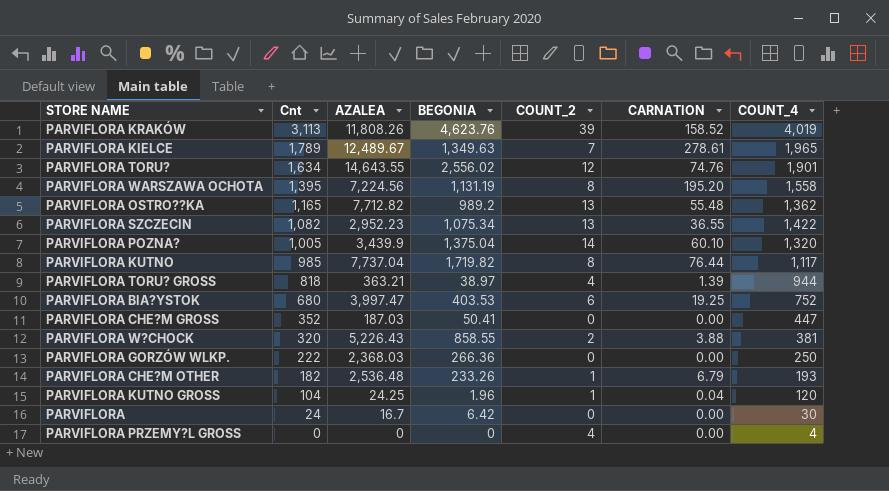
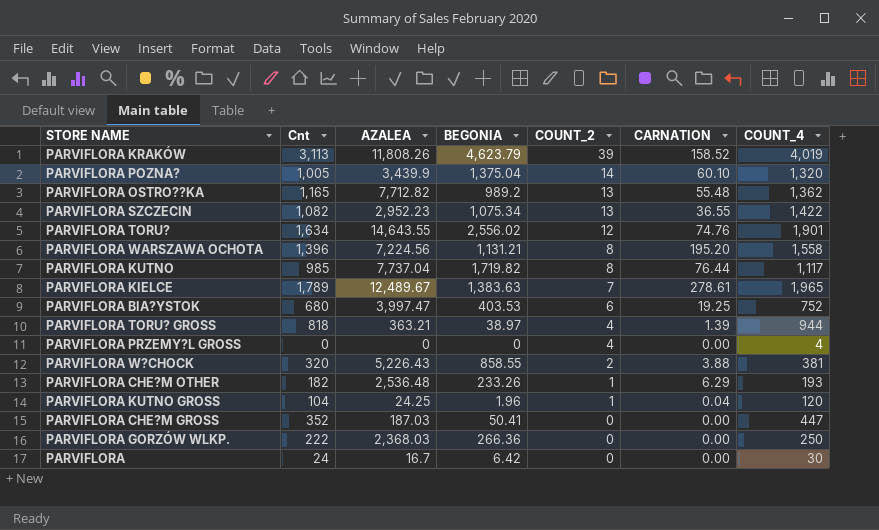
row order: Cnt descending -> COUNT_2 descending
PARVIFLORA KRAKÓW | BEGONIA: 4,623.76 -> 4,623.79
PARVIFLORA WARSZAWA OCHOTA | Cnt: 1,395 -> 1,396
PARVIFLORA WARSZAWA OCHOTA | BEGONIA: 1,131.19 -> 1,131.21
PARVIFLORA KIELCE | BEGONIA: 1,349.63 -> 1,383.63
PARVIFLORA CHE?M OTHER | CARNATION: 6.79 -> 6.29

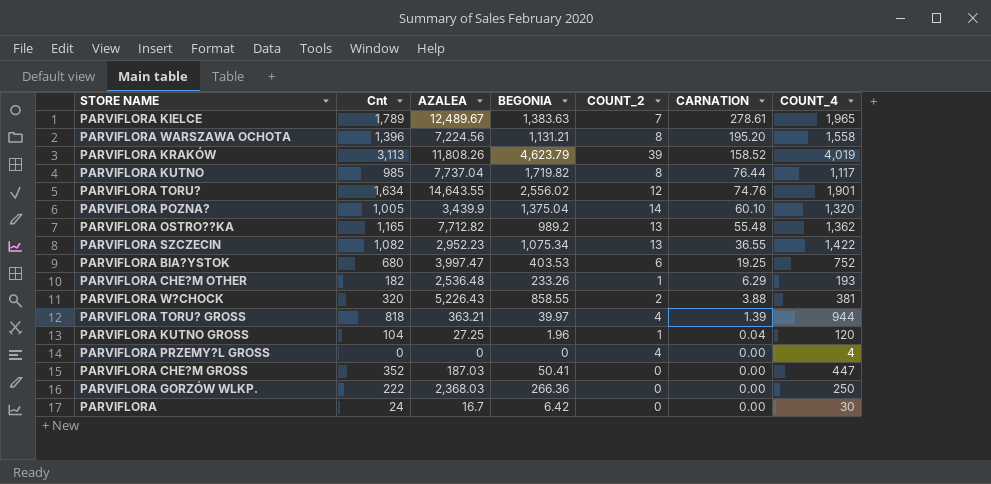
row order: COUNT_2 descending -> CARNATION descending
PARVIFLORA TORU? GROSS | BEGONIA: 38.97 -> 39.97
PARVIFLORA KUTNO GROSS | AZALEA: 24.25 -> 27.25

